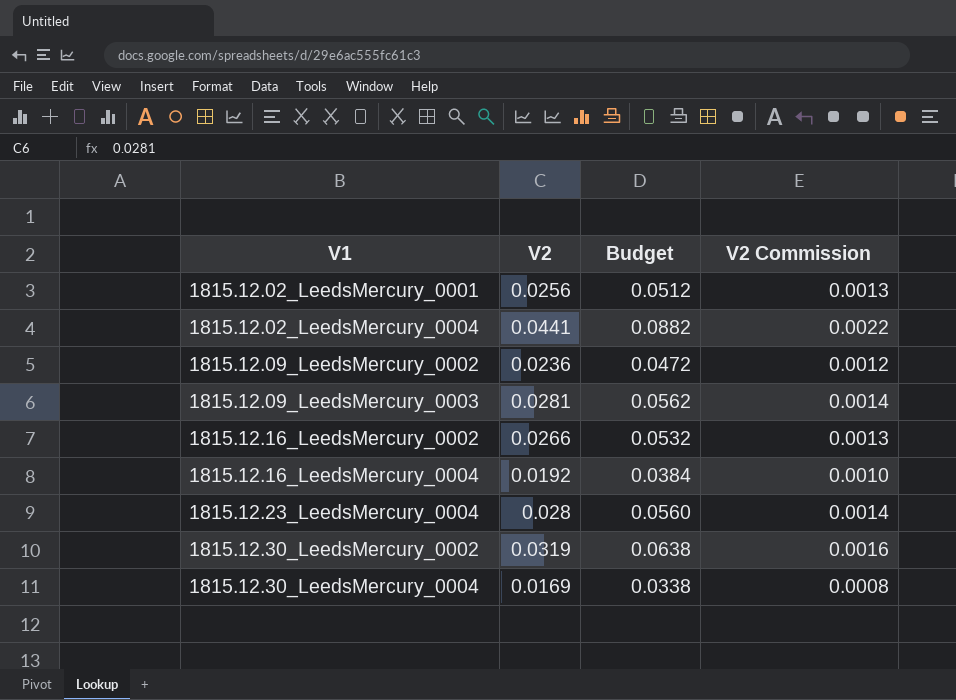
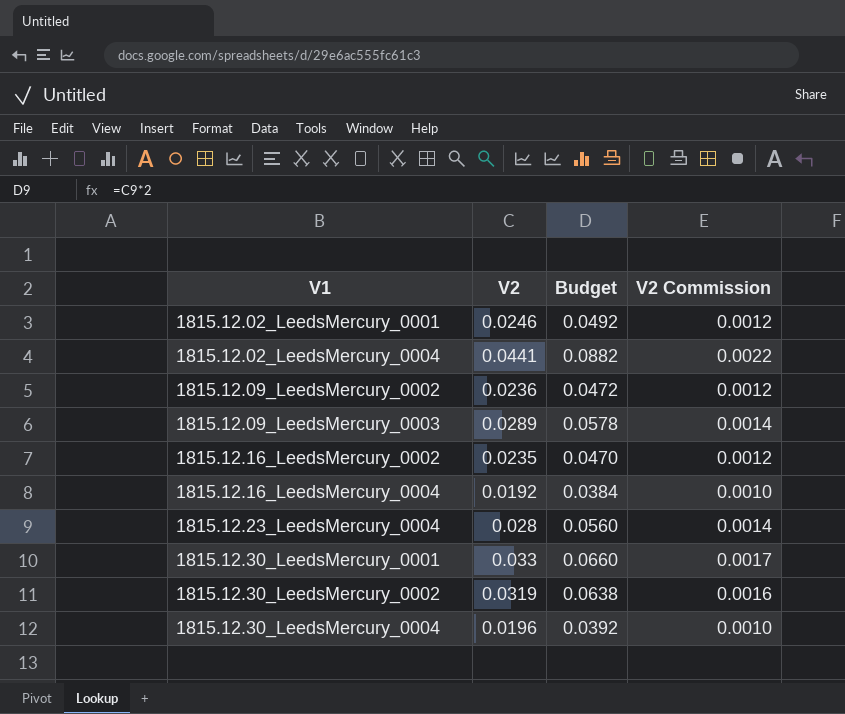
1815.12.02_LeedsMercury_0001 | V2: 0.0256 -> 0.0246
1815.12.02_LeedsMercury_0001 | Budget: 0.0512 -> 0.0492
1815.12.02_LeedsMercury_0001 | V2 Commission: 0.0013 -> 0.0012
1815.12.09_LeedsMercury_0003 | V2: 0.0281 -> 0.0289
1815.12.09_LeedsMercury_0003 | Budget: 0.0562 -> 0.0578
1815.12.16_LeedsMercury_0002 | V2: 0.0266 -> 0.0235
1815.12.16_LeedsMercury_0002 | Budget: 0.0532 -> 0.0470
1815.12.16_LeedsMercury_0002 | V2 Commission: 0.0013 -> 0.0012
row 1815.12.30_LeedsMercury_0001: none -> 0.033 | 0.0660 | 0.0017
1815.12.30_LeedsMercury_0004 | V2: 0.0169 -> 0.0196
1815.12.30_LeedsMercury_0004 | Budget: 0.0338 -> 0.0392
1815.12.30_LeedsMercury_0004 | V2 Commission: 0.0008 -> 0.0010

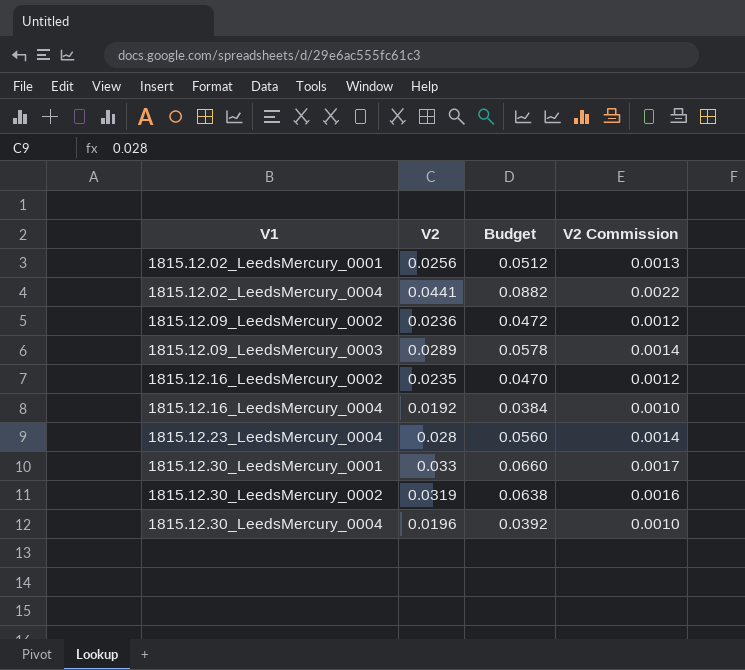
1815.12.02_LeedsMercury_0001 | V2: 0.0246 -> 0.0256
1815.12.02_LeedsMercury_0001 | Budget: 0.0492 -> 0.0512
1815.12.02_LeedsMercury_0001 | V2 Commission: 0.0012 -> 0.0013

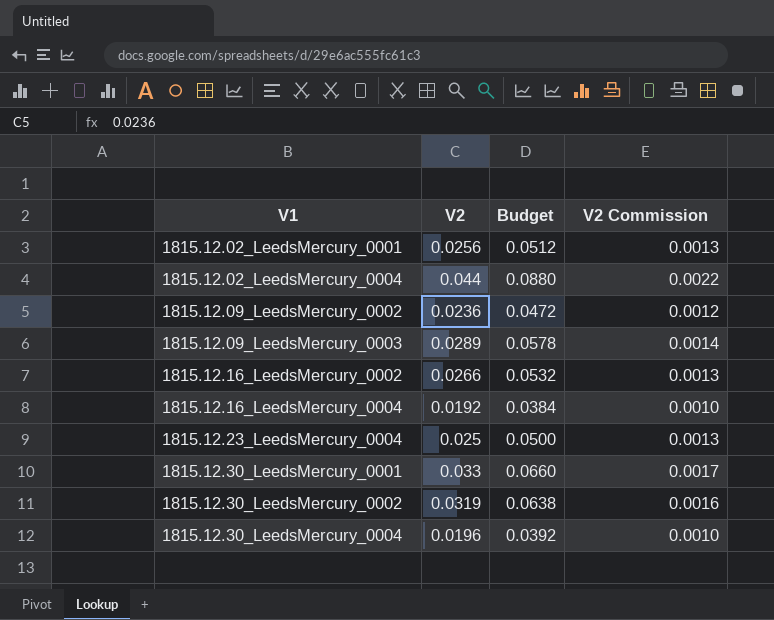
1815.12.02_LeedsMercury_0004 | V2: 0.0441 -> 0.044
1815.12.02_LeedsMercury_0004 | Budget: 0.0882 -> 0.0880
1815.12.16_LeedsMercury_0002 | V2: 0.0235 -> 0.0266
1815.12.16_LeedsMercury_0002 | Budget: 0.0470 -> 0.0532
1815.12.16_LeedsMercury_0002 | V2 Commission: 0.0012 -> 0.0013
1815.12.23_LeedsMercury_0004 | V2: 0.028 -> 0.025
1815.12.23_LeedsMercury_0004 | Budget: 0.0560 -> 0.0500
1815.12.23_LeedsMercury_0004 | V2 Commission: 0.0014 -> 0.0013

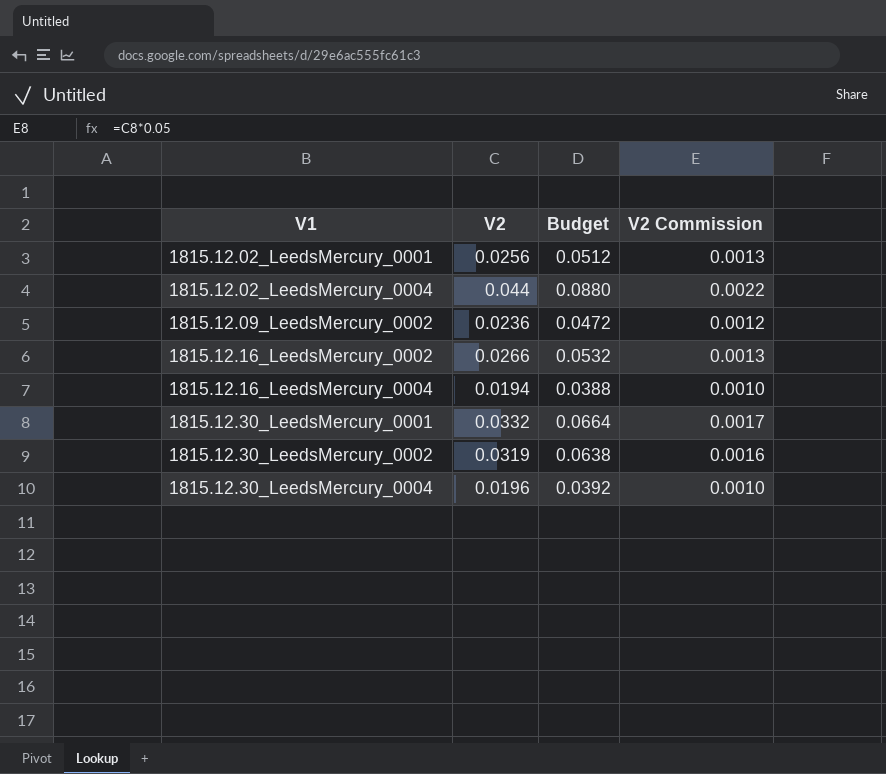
row 1815.12.09_LeedsMercury_0003: 0.0289 | 0.0578 | 0.0014 -> none
row 1815.12.23_LeedsMercury_0004: 0.025 | 0.0500 | 0.0013 -> none
1815.12.16_LeedsMercury_0004 | V2: 0.0192 -> 0.0194
1815.12.16_LeedsMercury_0004 | Budget: 0.0384 -> 0.0388
1815.12.30_LeedsMercury_0001 | V2: 0.033 -> 0.0332
1815.12.30_LeedsMercury_0001 | Budget: 0.0660 -> 0.0664

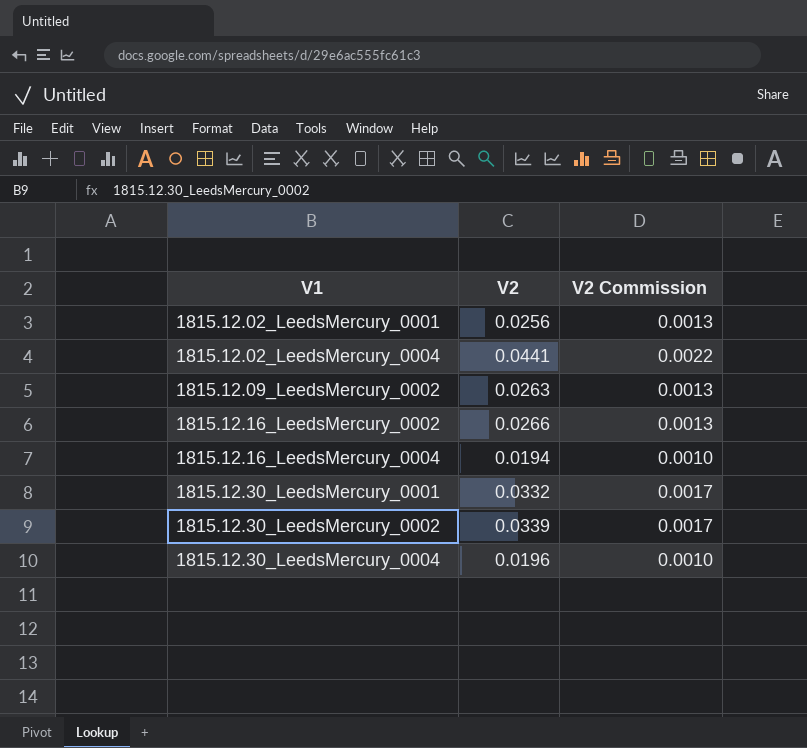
column Budget | formula: [V2] * 2 -> none
1815.12.02_LeedsMercury_0004 | V2: 0.044 -> 0.0441
1815.12.09_LeedsMercury_0002 | V2: 0.0236 -> 0.0263
1815.12.09_LeedsMercury_0002 | V2 Commission: 0.0012 -> 0.0013
1815.12.30_LeedsMercury_0002 | V2: 0.0319 -> 0.0339
1815.12.30_LeedsMercury_0002 | V2 Commission: 0.0016 -> 0.0017

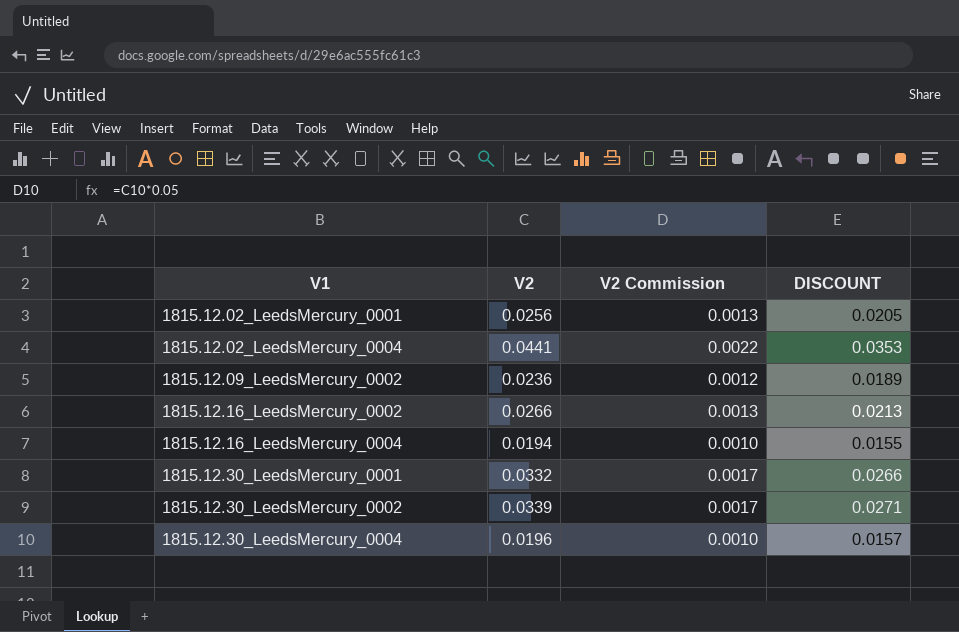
column DISCOUNT | formula: none -> [V2] * 0.8
1815.12.09_LeedsMercury_0002 | V2: 0.0263 -> 0.0236
1815.12.09_LeedsMercury_0002 | V2 Commission: 0.0013 -> 0.0012

